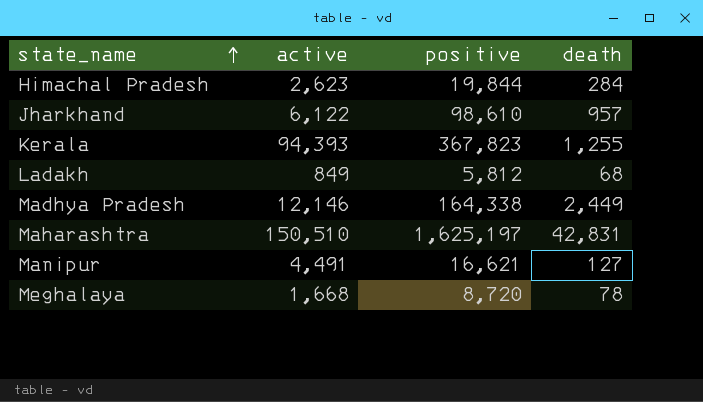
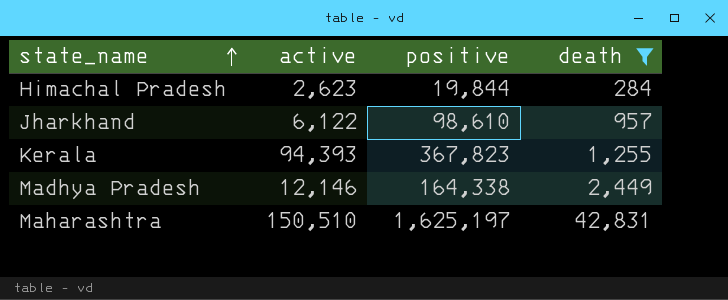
filter: none -> death >= 284

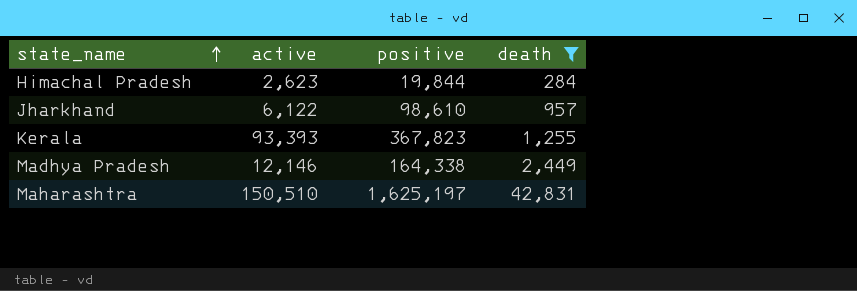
Kerala | active: 94,393 -> 93,393

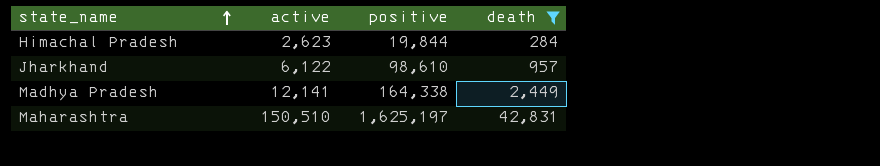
row Kerala: 93,393 | 367,823 | 1,255 -> none
Madhya Pradesh | active: 12,146 -> 12,141

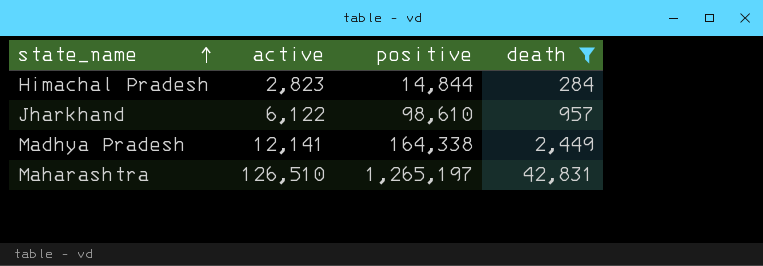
Himachal Pradesh | active: 2,623 -> 2,823
Himachal Pradesh | positive: 19,844 -> 14,844
Maharashtra | active: 150,510 -> 126,510
Maharashtra | positive: 1,625,197 -> 1,265,197

